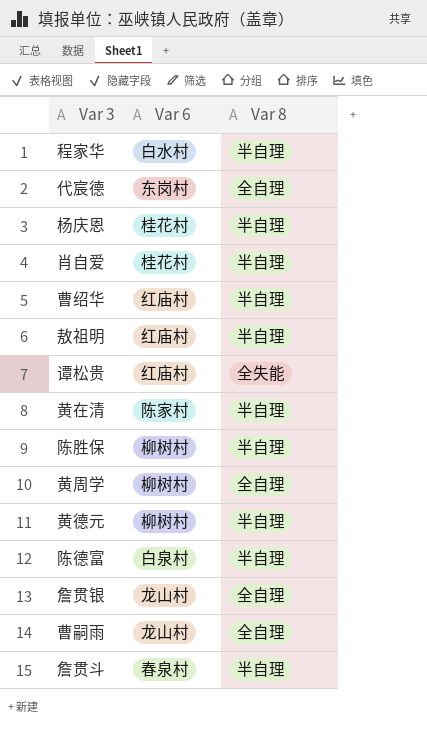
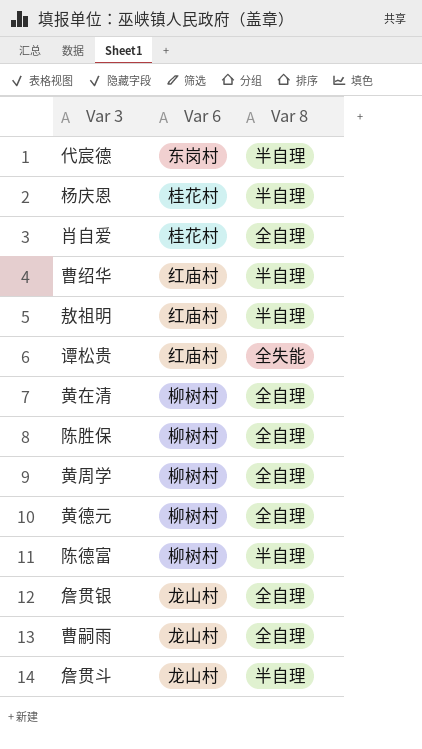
row 程家华: 白水村 | 半自理 -> none
代宸德 | Var 8: 全自理 -> 半自理
肖自爱 | Var 8: 半自理 -> 全自理
黄在清 | Var 6: 陈家村 -> 柳树村
黄在清 | Var 8: 半自理 -> 全自理
陈胜保 | Var 8: 半自理 -> 全自理
黄德元 | Var 8: 半自理 -> 全自理
陈德富 | Var 6: 白泉村 -> 柳树村
詹贯斗 | Var 6: 春泉村 -> 龙山村

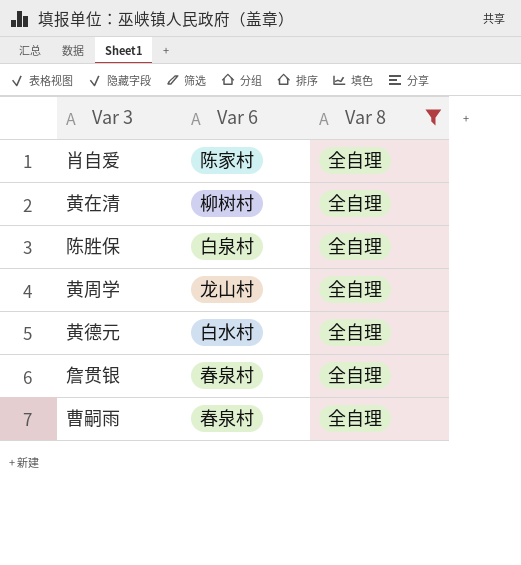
filter: none -> Var 8 = 全自理
肖自爱 | Var 6: 桂花村 -> 陈家村
陈胜保 | Var 6: 柳树村 -> 白泉村
黄周学 | Var 6: 柳树村 -> 龙山村
黄德元 | Var 6: 柳树村 -> 白水村
詹贯银 | Var 6: 龙山村 -> 春泉村
曹嗣雨 | Var 6: 龙山村 -> 春泉村

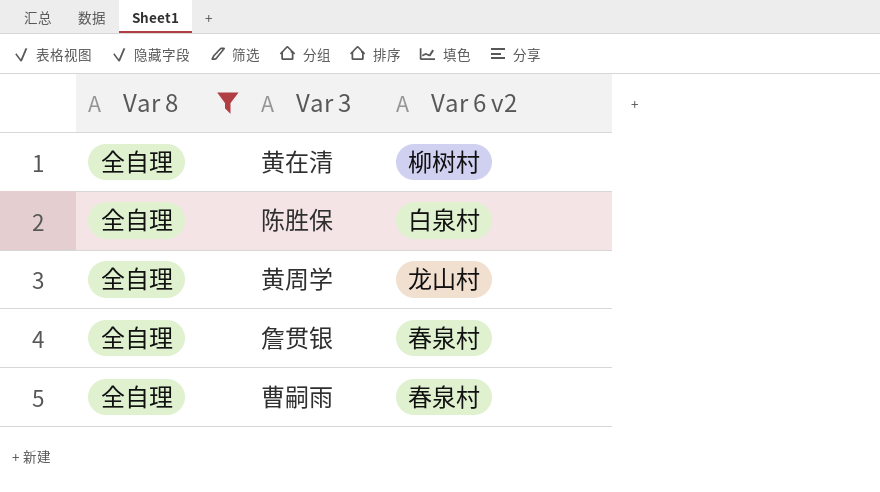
column Var 8 | position: 3 -> 1
column name: Var 6 -> Var 6 v2
row 肖自爱: 陈家村 | 全自理 -> none
row 黄德元: 白水村 | 全自理 -> none

